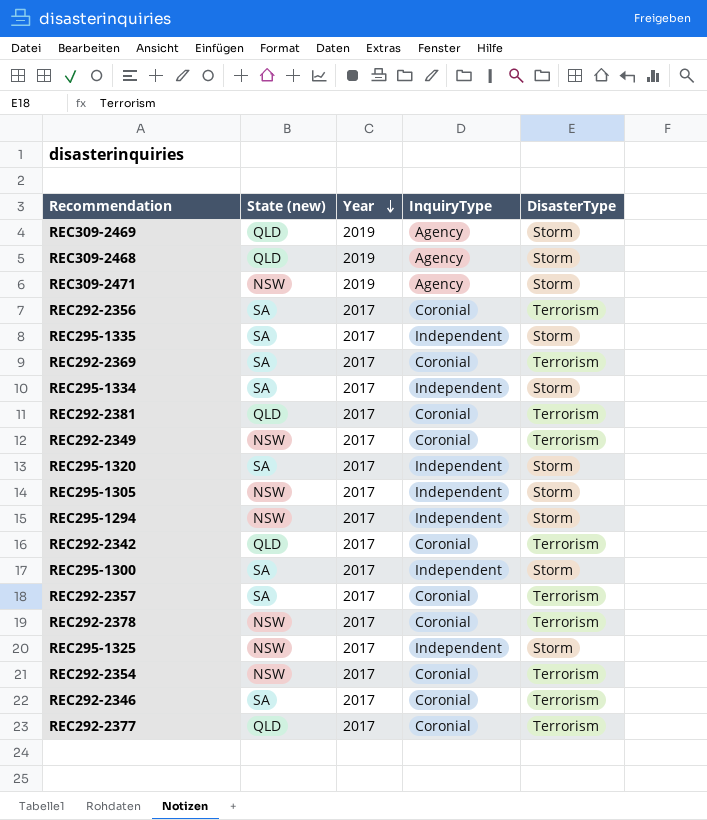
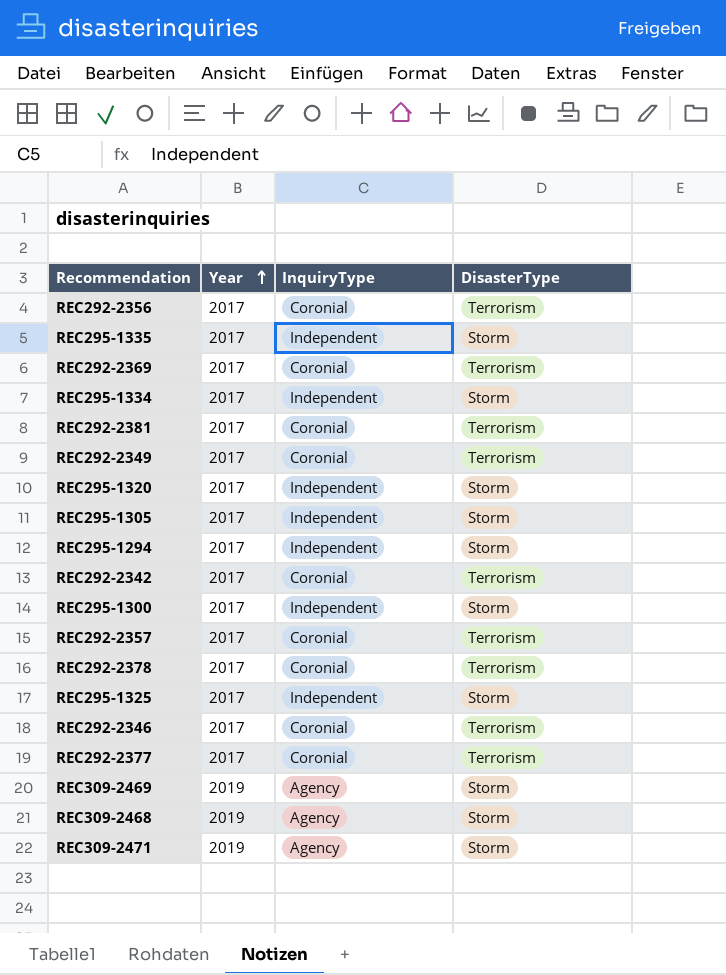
row order: Year descending -> Year ascending
column State (new) | position: 2 -> none
row REC292-2354: NSW | 2017 | Coronial | Terrorism -> none

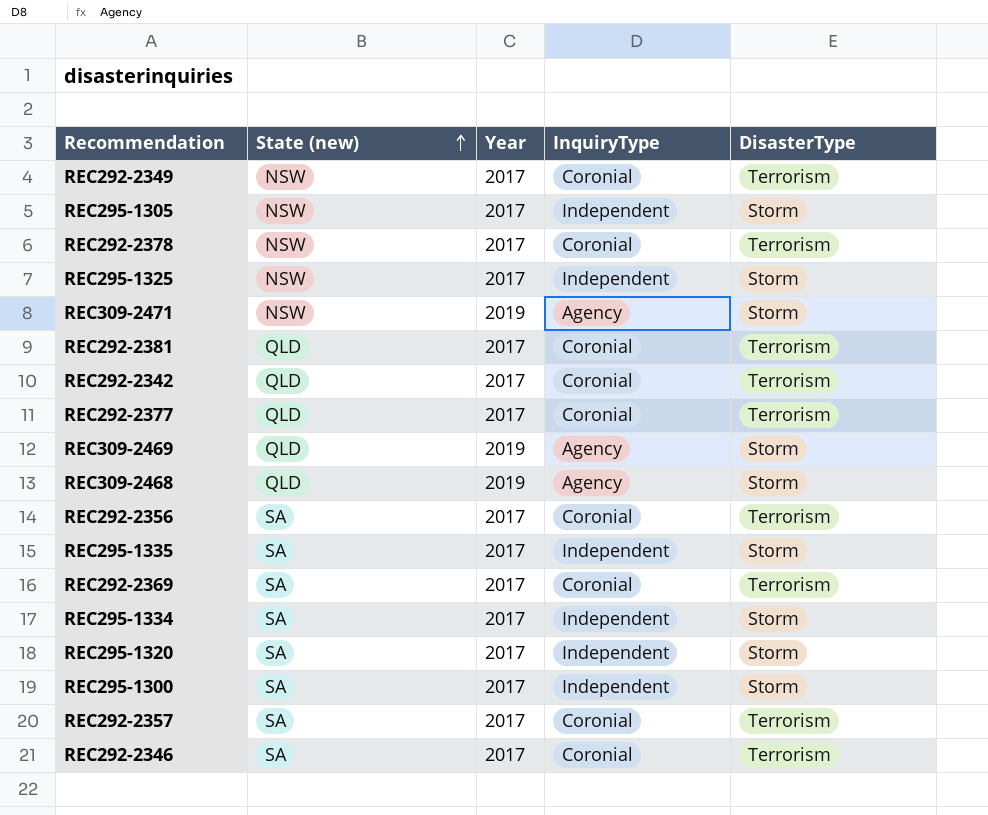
row order: Year ascending -> State (new) ascending
column State (new) | position: none -> 2
row REC295-1294: 2017 | Independent | Storm -> none

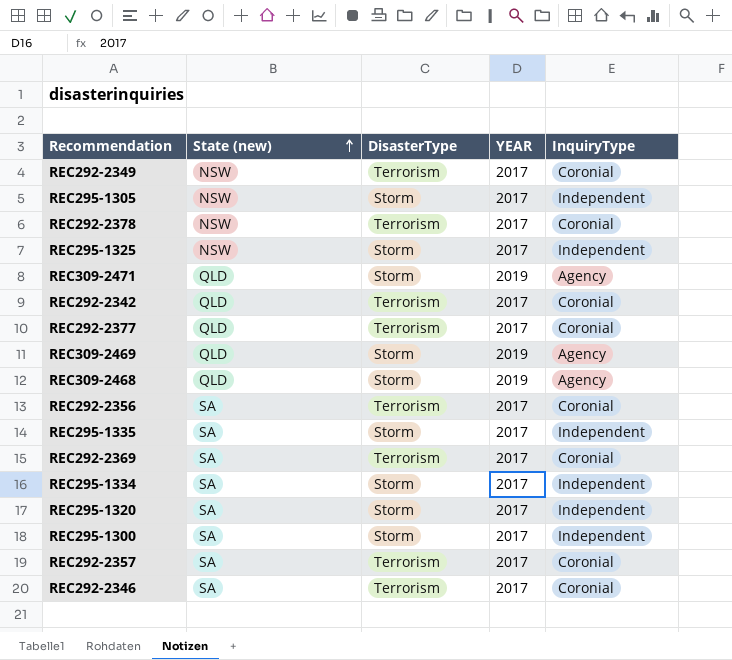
column DisasterType | position: 5 -> 3
column name: Year -> YEAR
row REC292-2381: QLD | 2017 | Coronial | Terrorism -> none
REC309-2471 | State (new): NSW -> QLD

